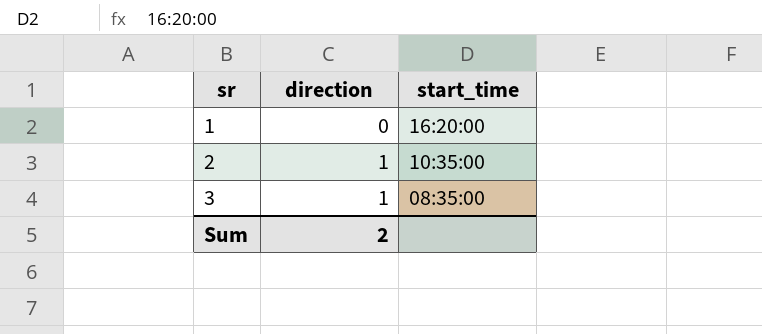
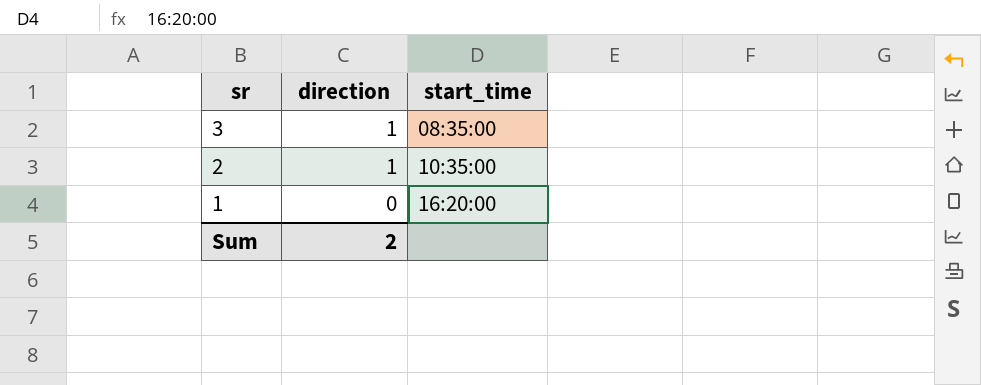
row order: sr ascending -> sr descending

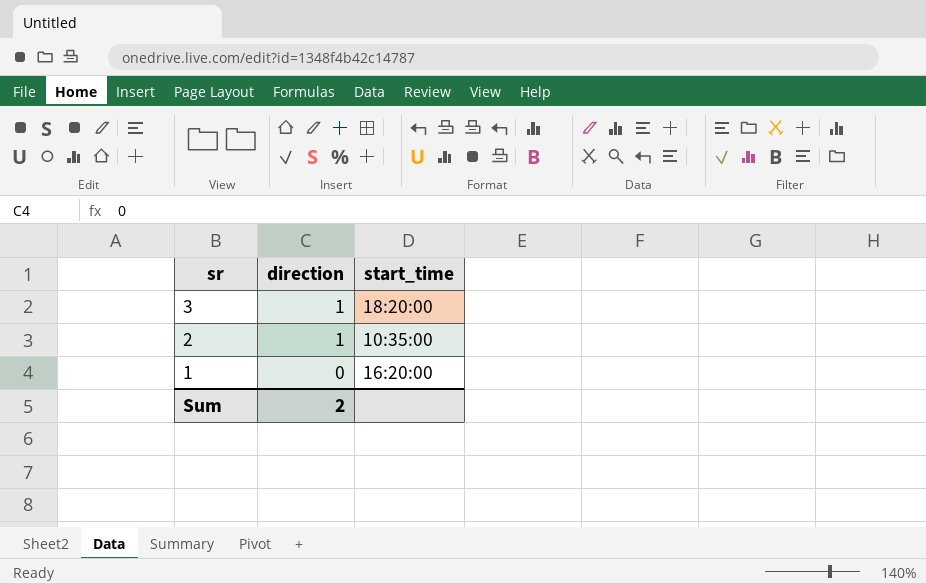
3 | start_time: 08:35:00 -> 18:20:00

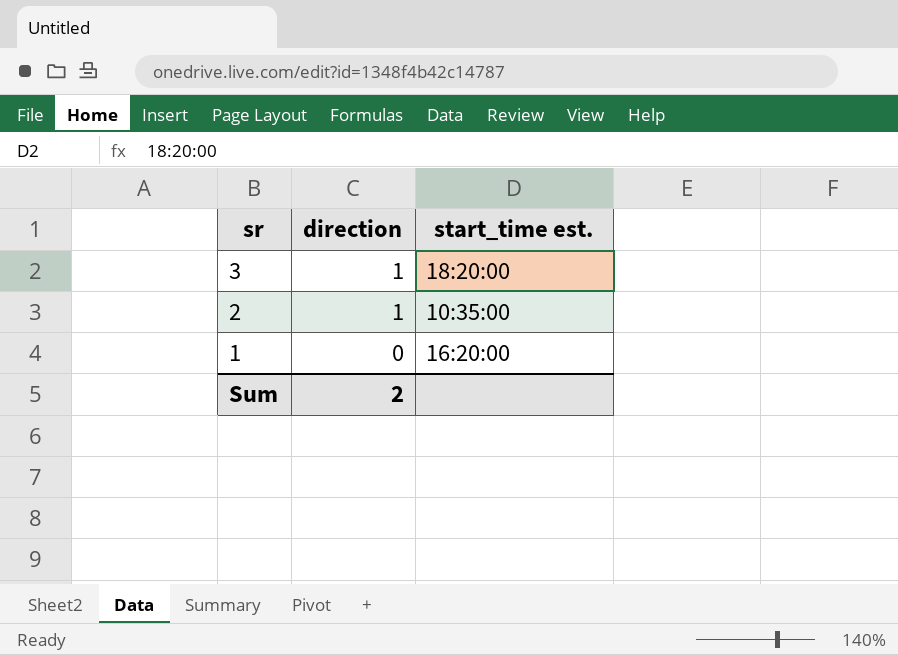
column name: start_time -> start_time est.

